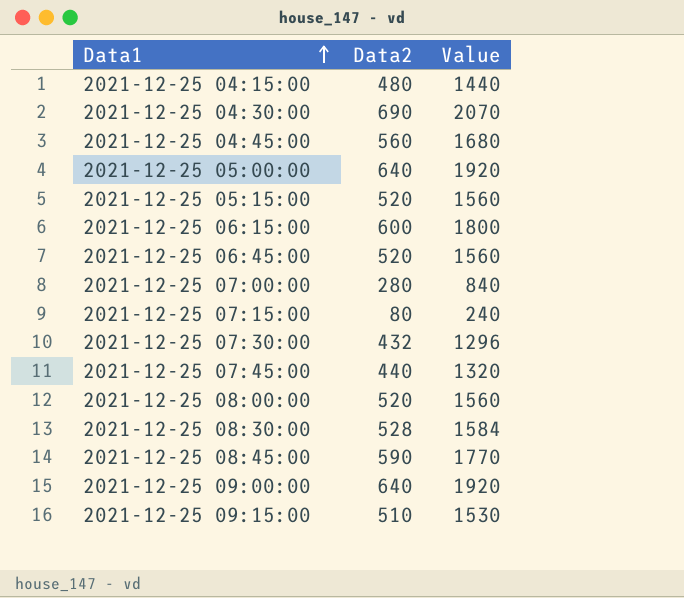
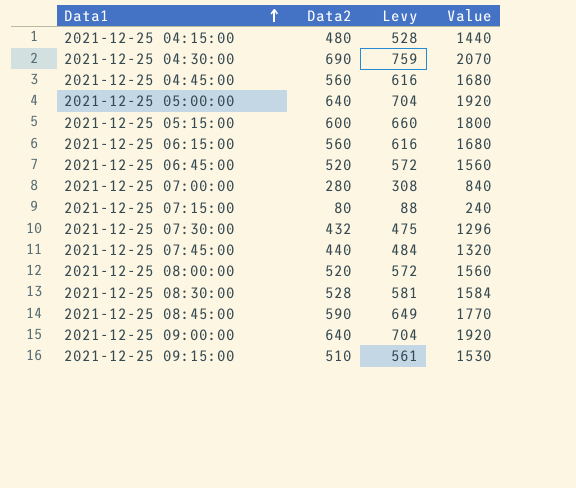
column Levy | formula: none -> [Data2] * 1.1
2021-12-25 05:15:00 | Data2: 520 -> 600
2021-12-25 05:15:00 | Value: 1560 -> 1800
2021-12-25 06:15:00 | Data2: 600 -> 560
2021-12-25 06:15:00 | Value: 1800 -> 1680

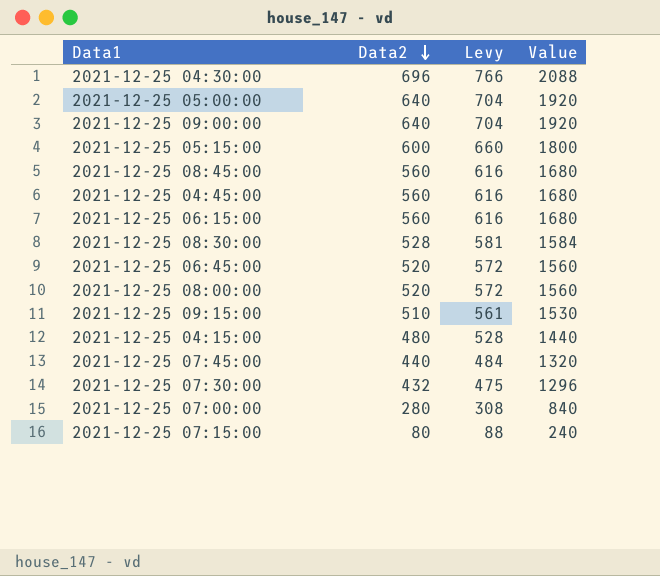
row order: Data1 ascending -> Data2 descending
2021-12-25 04:30:00 | Data2: 690 -> 696
2021-12-25 04:30:00 | Levy: 759 -> 766
2021-12-25 04:30:00 | Value: 2070 -> 2088
2021-12-25 08:45:00 | Data2: 590 -> 560
2021-12-25 08:45:00 | Levy: 649 -> 616
2021-12-25 08:45:00 | Value: 1770 -> 1680

